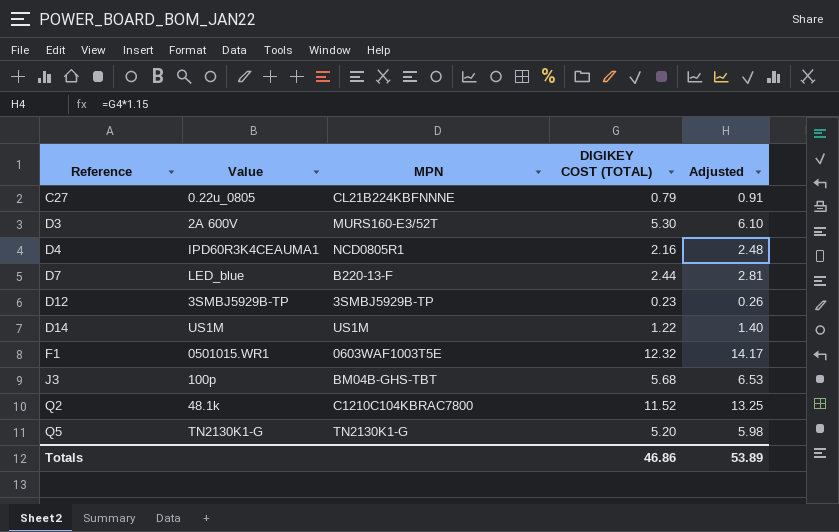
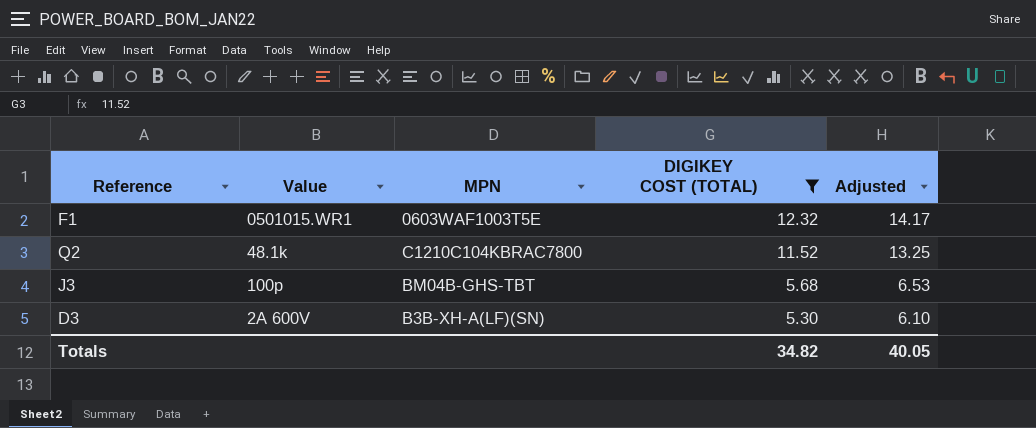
filter: none -> DIGIKEY COST (TOTAL) >= 5.30
row order: Reference ascending -> DIGIKEY COST (TOTAL) descending
D3 | MPN: MURS160-E3/52T -> B3B-XH-A(LF)(SN)
Totals | DIGIKEY COST (TOTAL): 46.86 -> 34.82
Totals | Adjusted: 53.89 -> 40.05

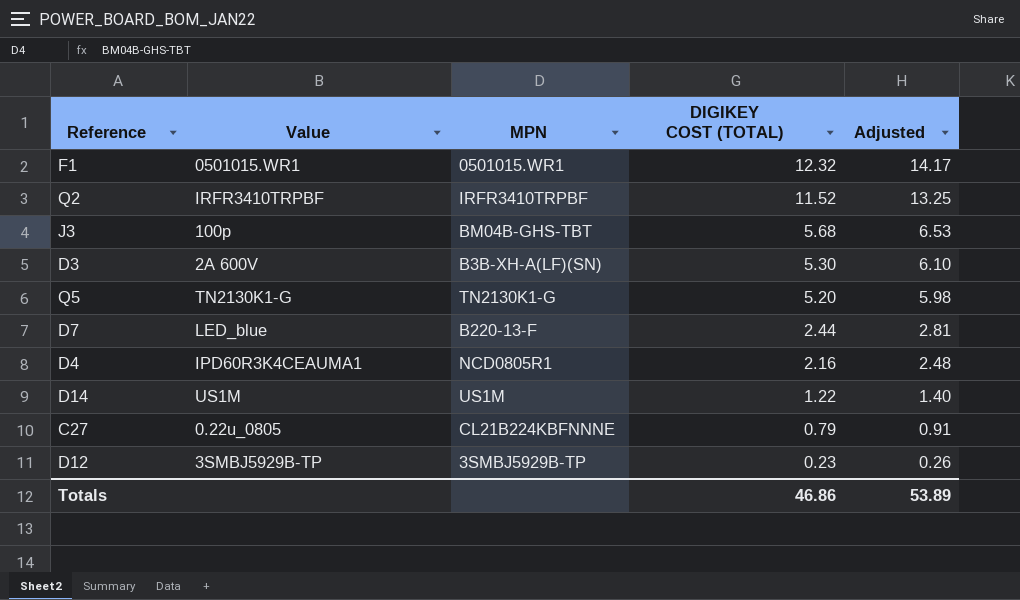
filter: DIGIKEY COST (TOTAL) >= 5.30 -> none
F1 | MPN: 0603WAF1003T5E -> 0501015.WR1
Q2 | Value: 48.1k -> IRFR3410TRPBF
Q2 | MPN: C1210C104KBRAC7800 -> IRFR3410TRPBF
Totals | DIGIKEY COST (TOTAL): 34.82 -> 46.86
Totals | Adjusted: 40.05 -> 53.89

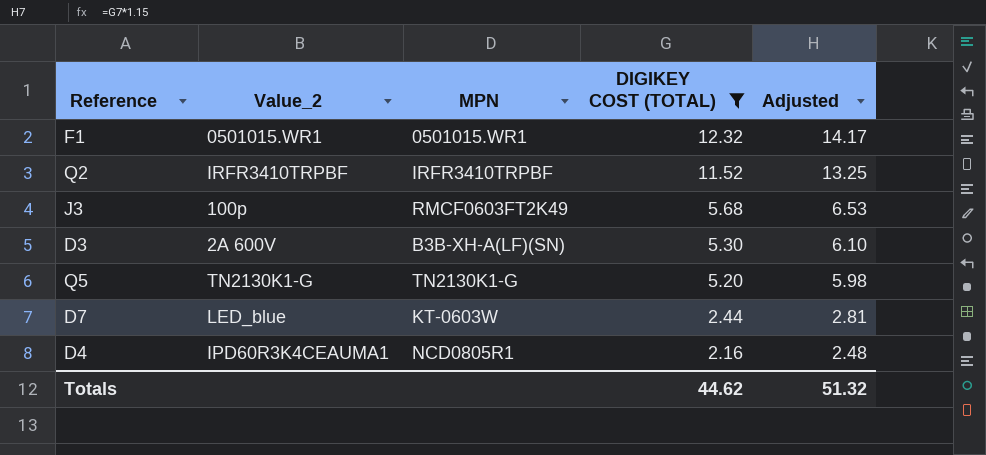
filter: none -> DIGIKEY COST (TOTAL) >= 2.16
column name: Value -> Value_2
J3 | MPN: BM04B-GHS-TBT -> RMCF0603FT2K49
D7 | MPN: B220-13-F -> KT-0603W
Totals | DIGIKEY COST (TOTAL): 46.86 -> 44.62
Totals | Adjusted: 53.89 -> 51.32

